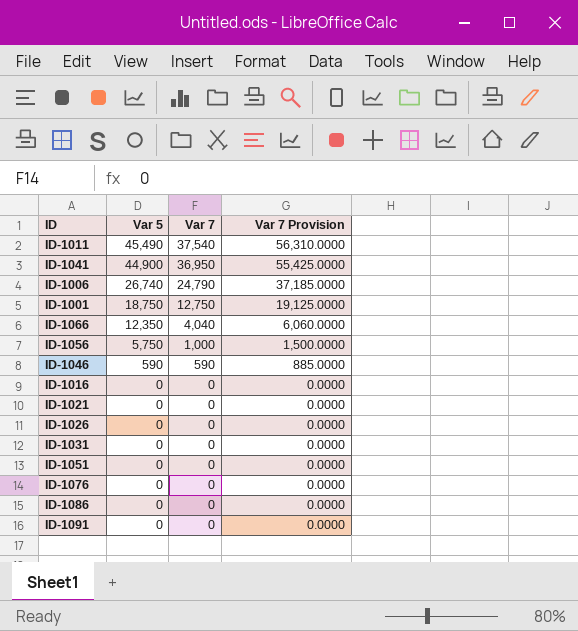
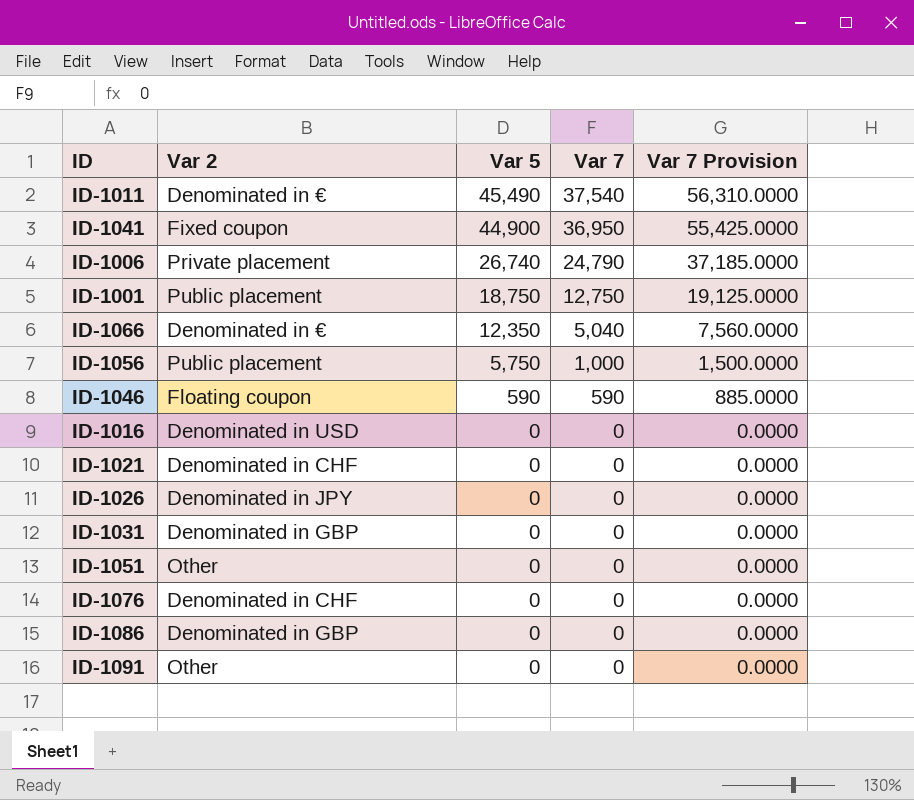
column Var 2 | position: none -> 2
ID-1066 | Var 7: 4,040 -> 5,040
ID-1066 | Var 7 Provision: 6,060.0000 -> 7,560.0000

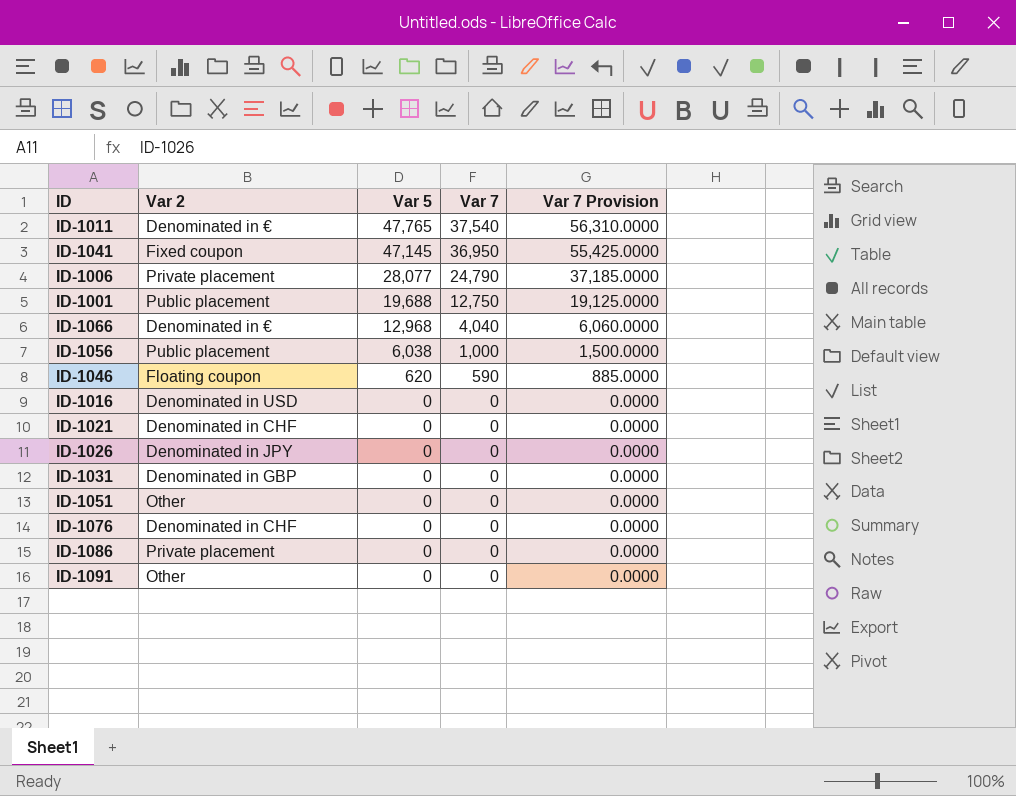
ID-1011 | Var 5: 45,490 -> 47,765
ID-1041 | Var 5: 44,900 -> 47,145
ID-1006 | Var 5: 26,740 -> 28,077
ID-1001 | Var 5: 18,750 -> 19,688
ID-1066 | Var 5: 12,350 -> 12,968
ID-1066 | Var 7: 5,040 -> 4,040
ID-1066 | Var 7 Provision: 7,560.0000 -> 6,060.0000
ID-1056 | Var 5: 5,750 -> 6,038
ID-1046 | Var 5: 590 -> 620
ID-1086 | Var 2: Denominated in GBP -> Private placement

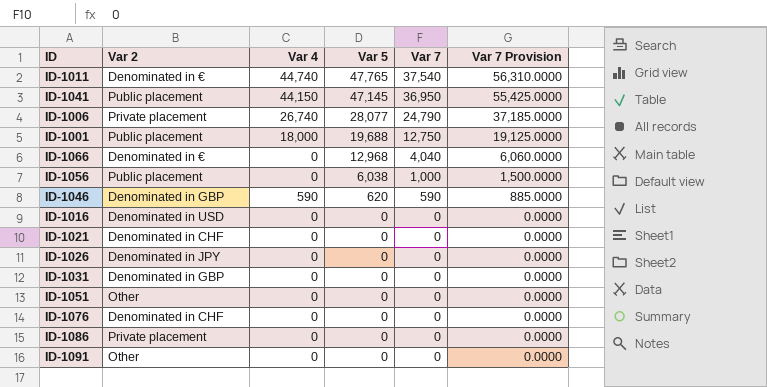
column Var 4 | position: none -> 3
ID-1041 | Var 2: Fixed coupon -> Public placement
ID-1046 | Var 2: Floating coupon -> Denominated in GBP

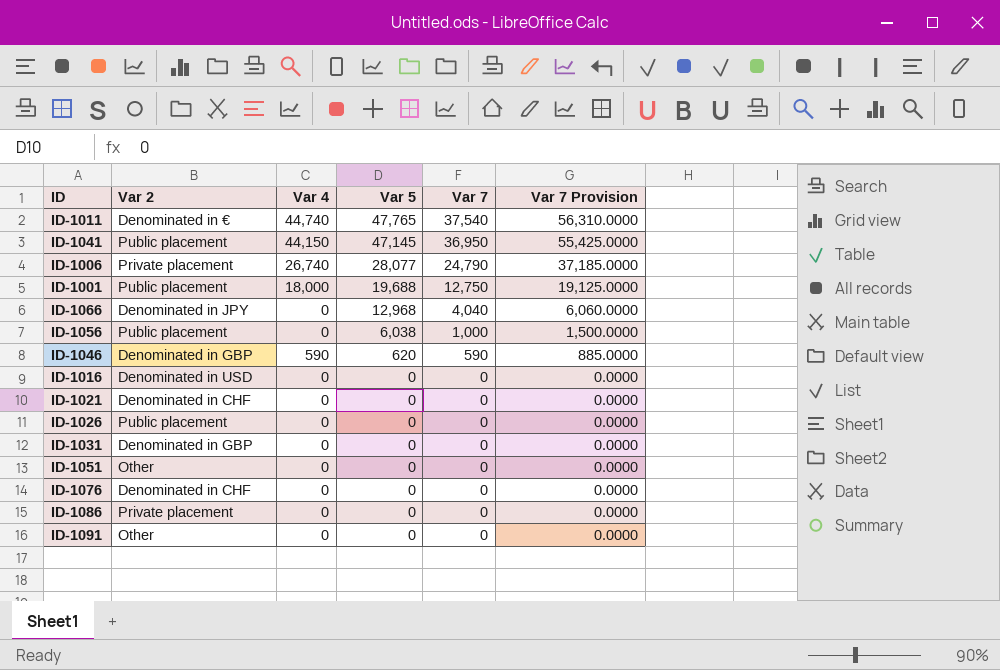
ID-1066 | Var 2: Denominated in € -> Denominated in JPY
ID-1026 | Var 2: Denominated in JPY -> Public placement

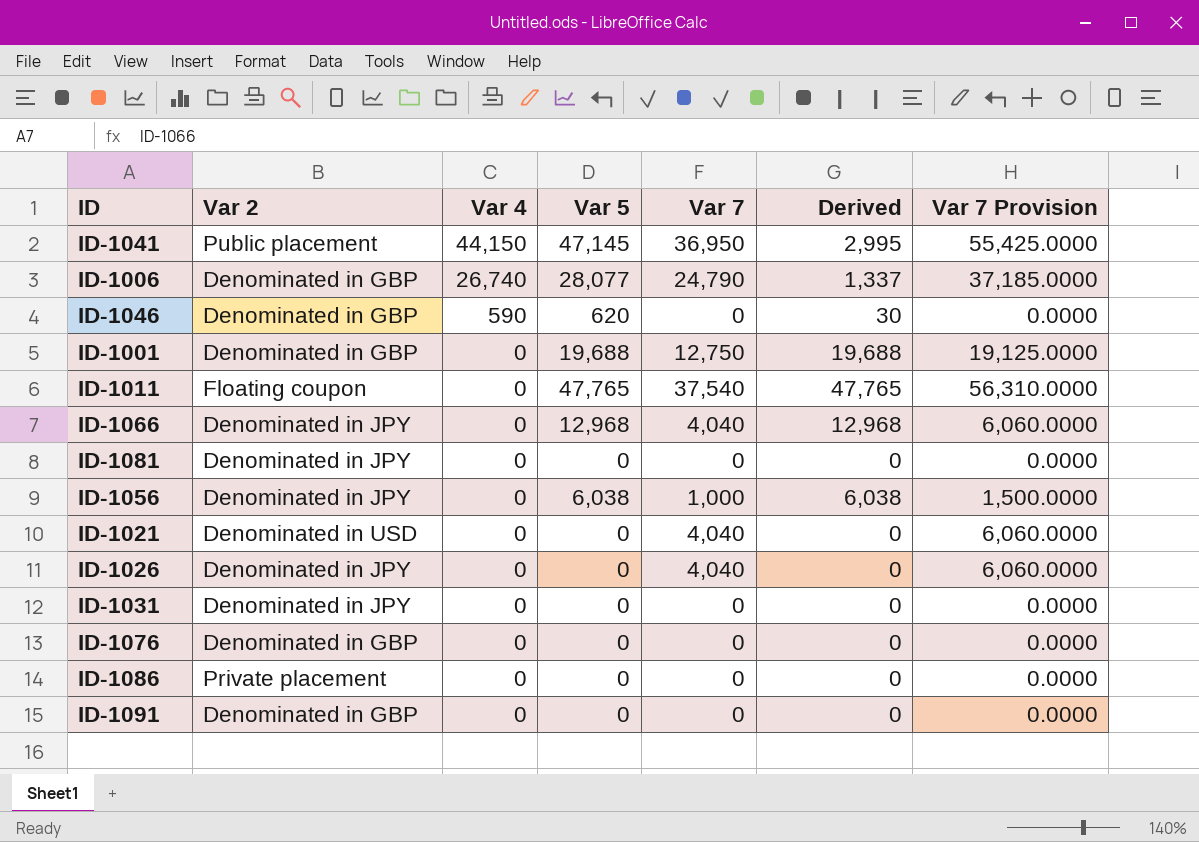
row order: Var 5 descending -> Var 4 descending
column Derived | formula: none -> [Var 5] - [Var 4]
row ID-1016: Denominated in USD | 0 | 0 | 0 | 0.0000 -> none
row ID-1051: Other | 0 | 0 | 0 | 0.0000 -> none
ID-1006 | Var 2: Private placement -> Denominated in GBP
ID-1046 | Var 7: 590 -> 0
ID-1046 | Var 7 Provision: 885.0000 -> 0.0000
ID-1001 | Var 2: Public placement -> Denominated in GBP
ID-1001 | Var 4: 18,000 -> 0
ID-1011 | Var 2: Denominated in € -> Floating coupon
ID-1011 | Var 4: 44,740 -> 0
row ID-1081: none -> Denominated in JPY | 0 | 0 | 0 | 0 | 0.0000
ID-1056 | Var 2: Public placement -> Denominated in JPY
ID-1021 | Var 2: Denominated in CHF -> Denominated in USD
ID-1021 | Var 7: 0 -> 4,040
ID-1021 | Var 7 Provision: 0.0000 -> 6,060.0000
ID-1026 | Var 2: Public placement -> Denominated in JPY
ID-1026 | Var 7: 0 -> 4,040
ID-1026 | Var 7 Provision: 0.0000 -> 6,060.0000
ID-1031 | Var 2: Denominated in GBP -> Denominated in JPY
ID-1076 | Var 2: Denominated in CHF -> Denominated in GBP
ID-1091 | Var 2: Other -> Denominated in GBP

